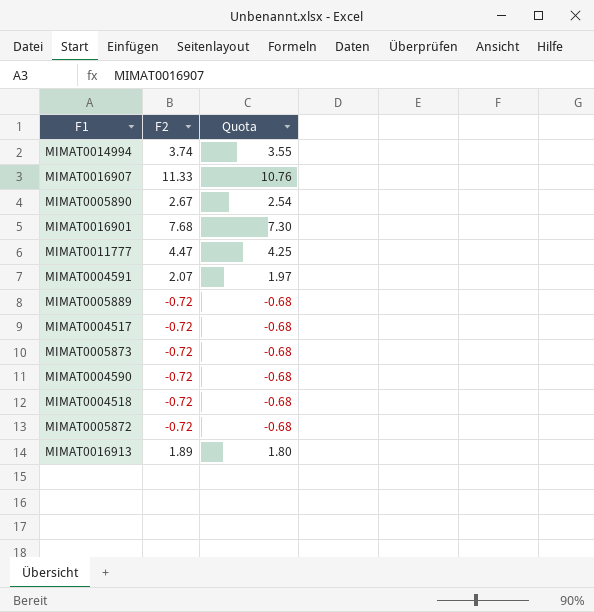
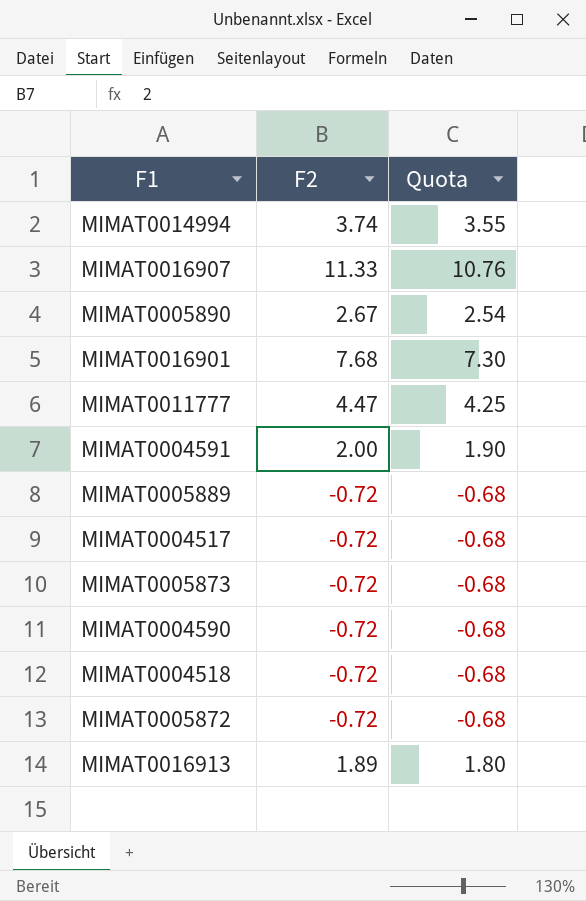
MIMAT0004591 | F2: 2.07 -> 2.00
MIMAT0004591 | Quota: 1.97 -> 1.90

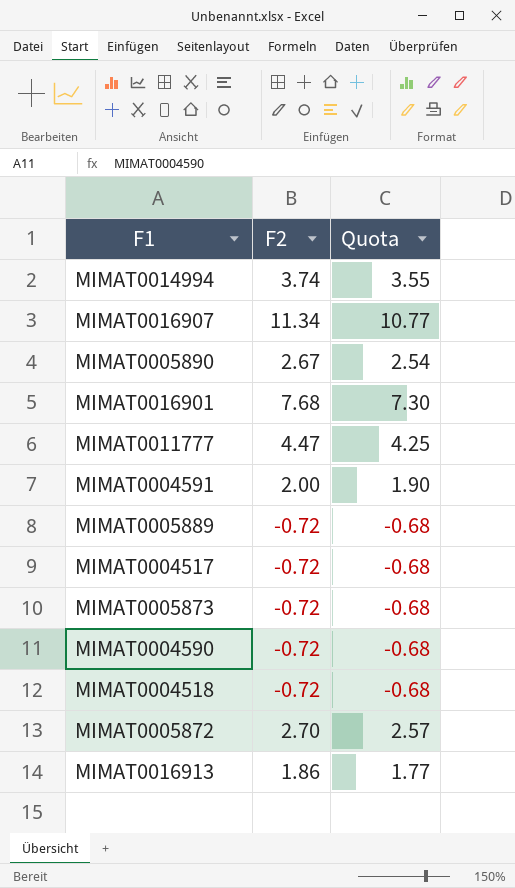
MIMAT0016907 | F2: 11.33 -> 11.34
MIMAT0016907 | Quota: 10.76 -> 10.77
MIMAT0005872 | F2: -0.72 -> 2.70
MIMAT0005872 | Quota: -0.68 -> 2.57
MIMAT0016913 | F2: 1.89 -> 1.86
MIMAT0016913 | Quota: 1.80 -> 1.77

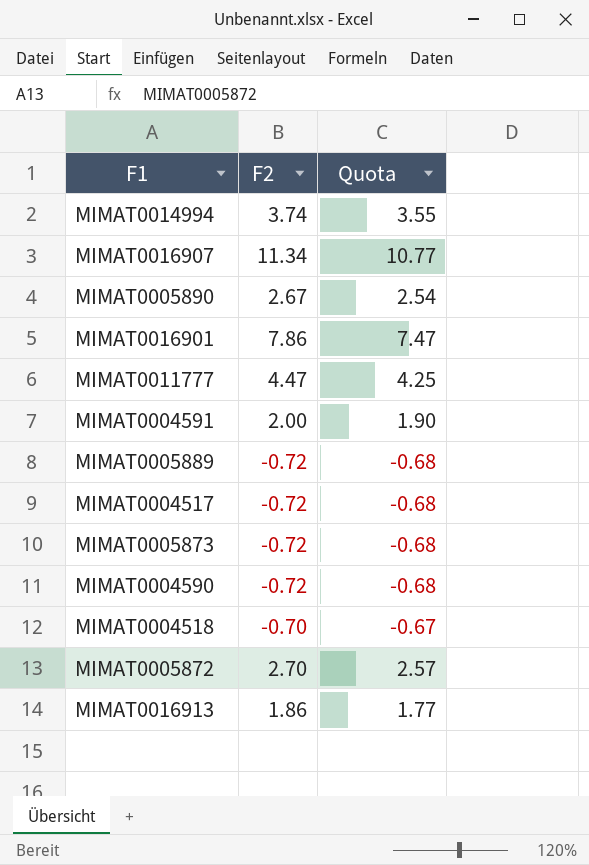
MIMAT0016901 | F2: 7.68 -> 7.86
MIMAT0016901 | Quota: 7.30 -> 7.47
MIMAT0004518 | F2: -0.72 -> -0.70
MIMAT0004518 | Quota: -0.68 -> -0.67

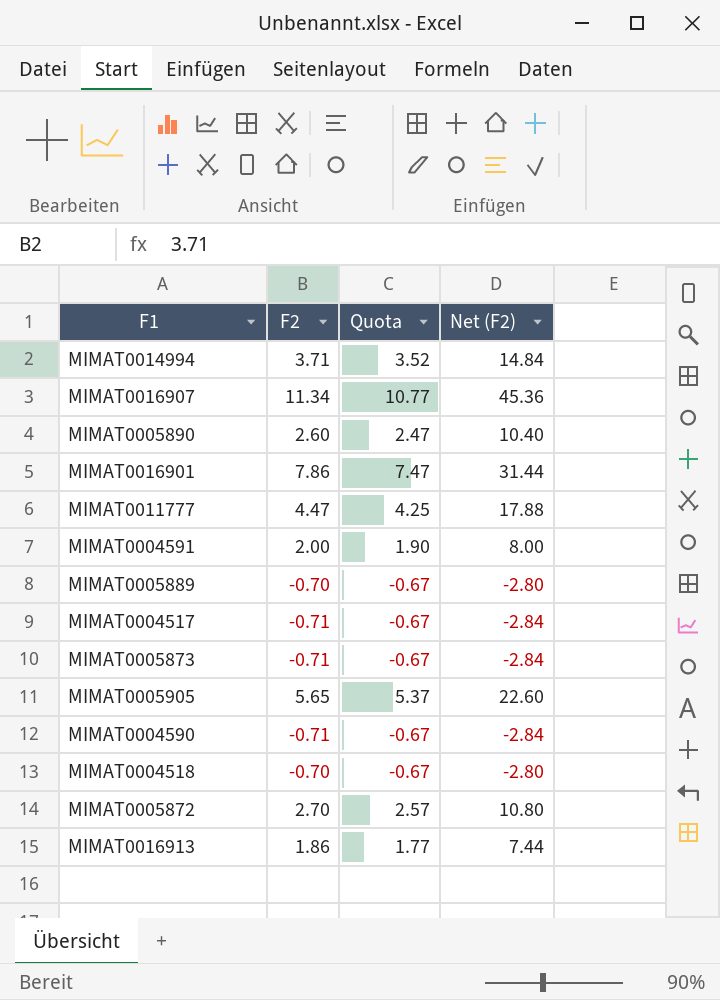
column Net (F2) | formula: none -> [F2] * 4
MIMAT0014994 | F2: 3.74 -> 3.71
MIMAT0014994 | Quota: 3.55 -> 3.52
MIMAT0005890 | F2: 2.67 -> 2.60
MIMAT0005890 | Quota: 2.54 -> 2.47
MIMAT0005889 | F2: -0.72 -> -0.70
MIMAT0005889 | Quota: -0.68 -> -0.67
MIMAT0004517 | F2: -0.72 -> -0.71
MIMAT0004517 | Quota: -0.68 -> -0.67
MIMAT0005873 | F2: -0.72 -> -0.71
MIMAT0005873 | Quota: -0.68 -> -0.67
row MIMAT0005905: none -> 5.65 | 5.37 | 22.60
MIMAT0004590 | F2: -0.72 -> -0.71
MIMAT0004590 | Quota: -0.68 -> -0.67

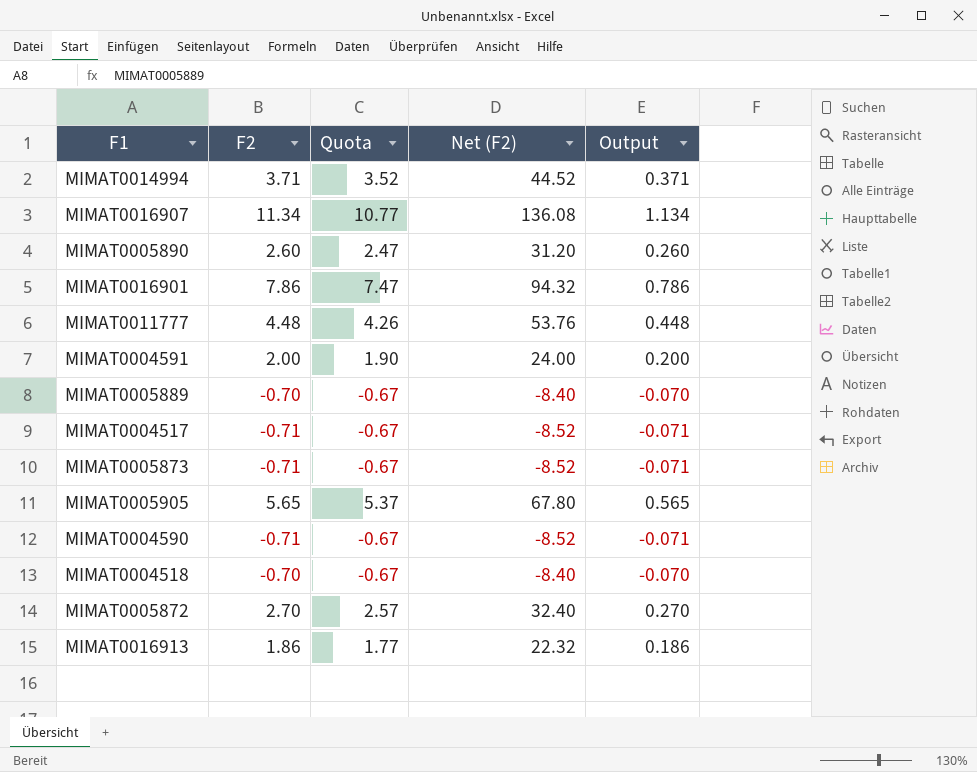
column Net (F2) | formula: [F2] * 4 -> [F2] * 12
column Output | formula: none -> [F2] * 0.1
MIMAT0011777 | F2: 4.47 -> 4.48
MIMAT0011777 | Quota: 4.25 -> 4.26

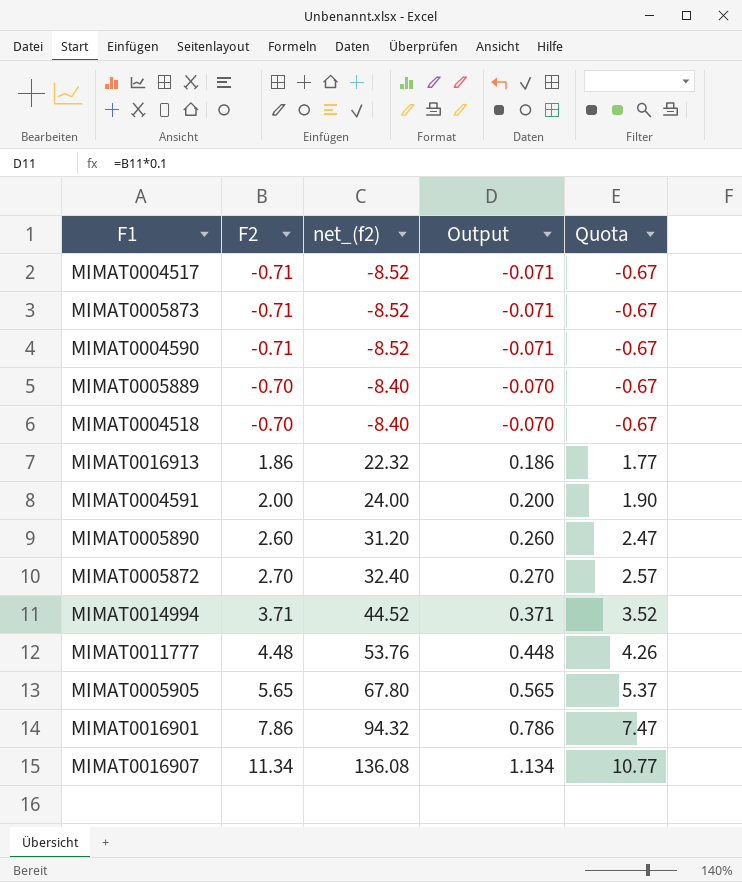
row order: none -> F2 ascending
column name: Net (F2) -> net_(f2)
column Quota | position: 3 -> 5

